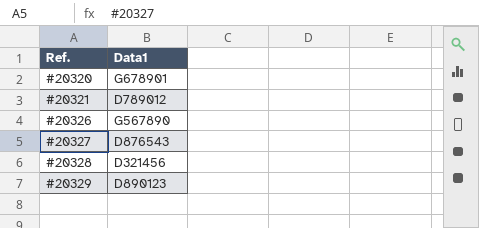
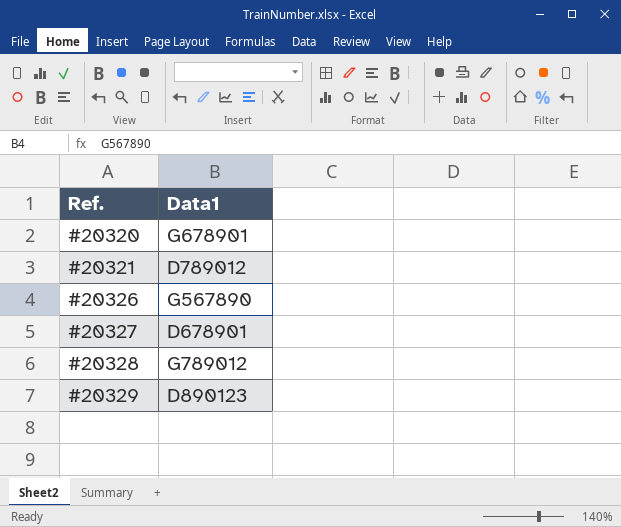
#20327 | Data1: D876543 -> D678901
#20328 | Data1: D321456 -> G789012

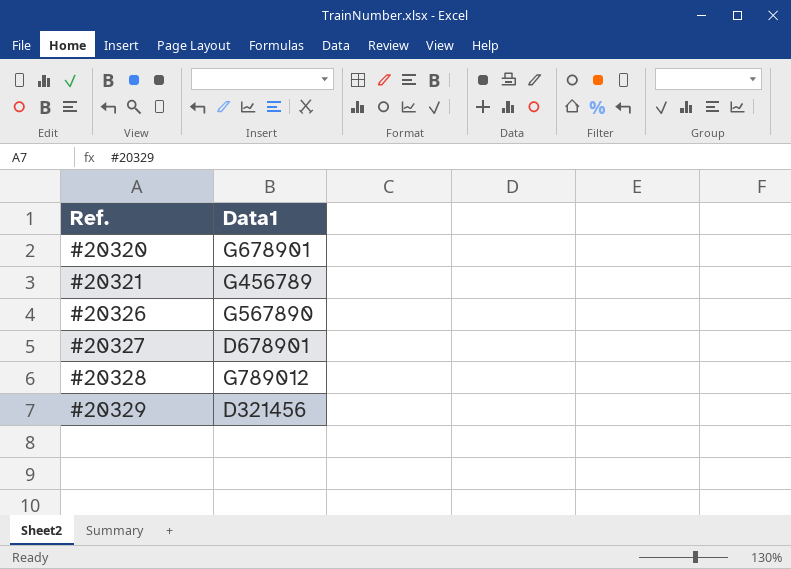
#20321 | Data1: D789012 -> G456789
#20329 | Data1: D890123 -> D321456

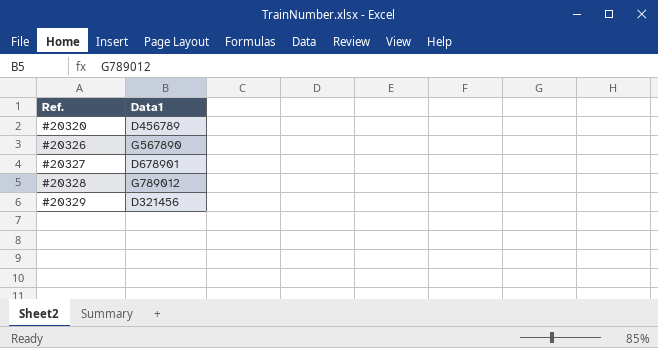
row #20321: G456789 -> none
#20320 | Data1: G678901 -> D456789

